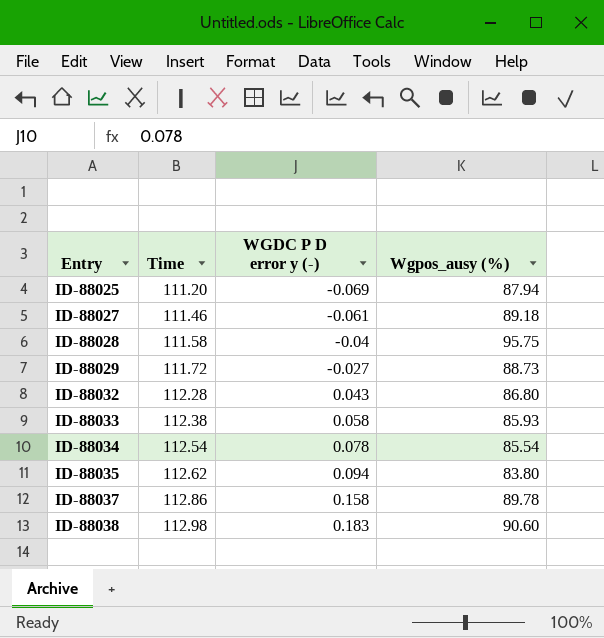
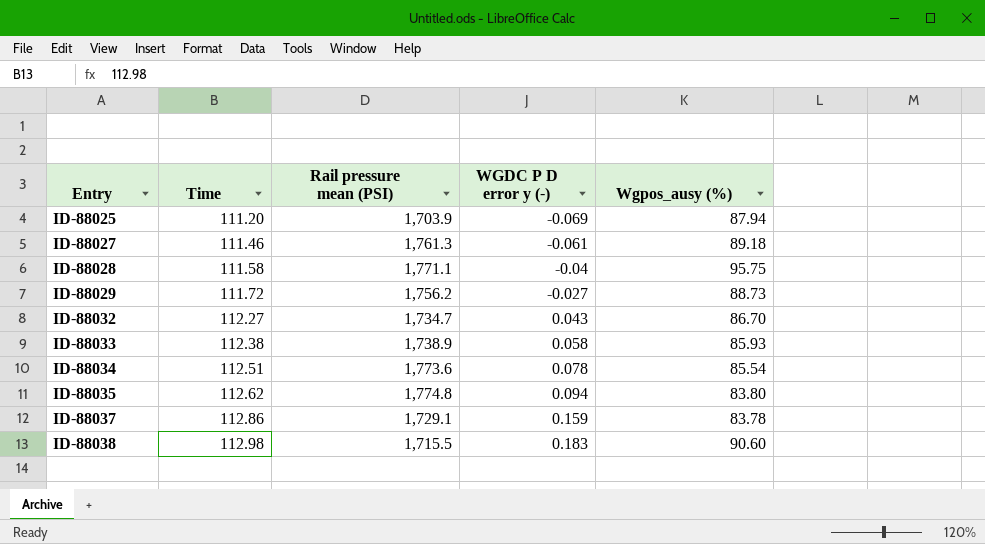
column Rail pressure mean (PSI) | position: none -> 3
ID-88032 | Time: 112.28 -> 112.27
ID-88032 | Wgpos_ausy (%): 86.80 -> 86.70
ID-88034 | Time: 112.54 -> 112.51
ID-88037 | WGDC P D error y (-): 0.158 -> 0.159
ID-88037 | Wgpos_ausy (%): 89.78 -> 83.78

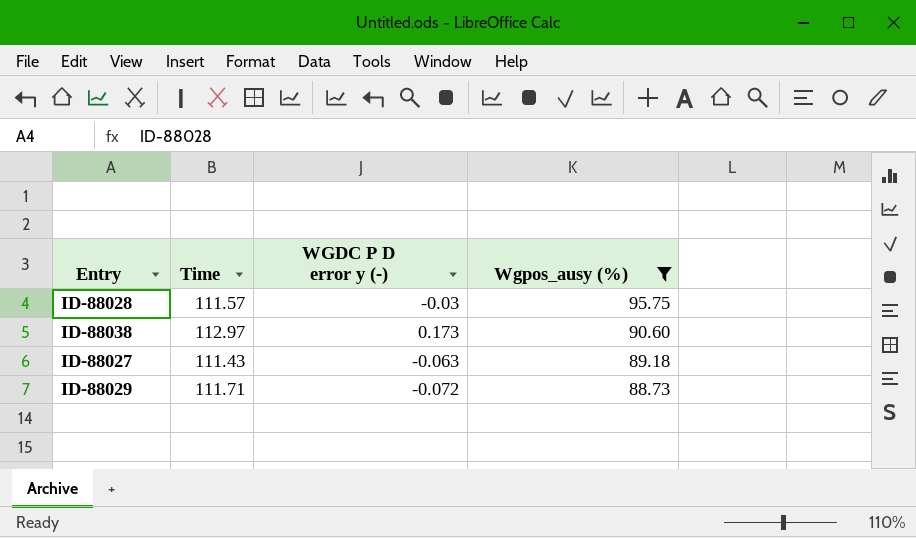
filter: none -> Wgpos_ausy (%) >= 88.73
row order: Entry ascending -> Wgpos_ausy (%) descending
column Rail pressure mean (PSI) | position: 3 -> none
ID-88028 | Time: 111.58 -> 111.57
ID-88028 | WGDC P D error y (-): -0.04 -> -0.03
ID-88038 | Time: 112.98 -> 112.97
ID-88038 | WGDC P D error y (-): 0.183 -> 0.173
ID-88027 | Time: 111.46 -> 111.43
ID-88027 | WGDC P D error y (-): -0.061 -> -0.063
ID-88029 | Time: 111.72 -> 111.71
ID-88029 | WGDC P D error y (-): -0.027 -> -0.072

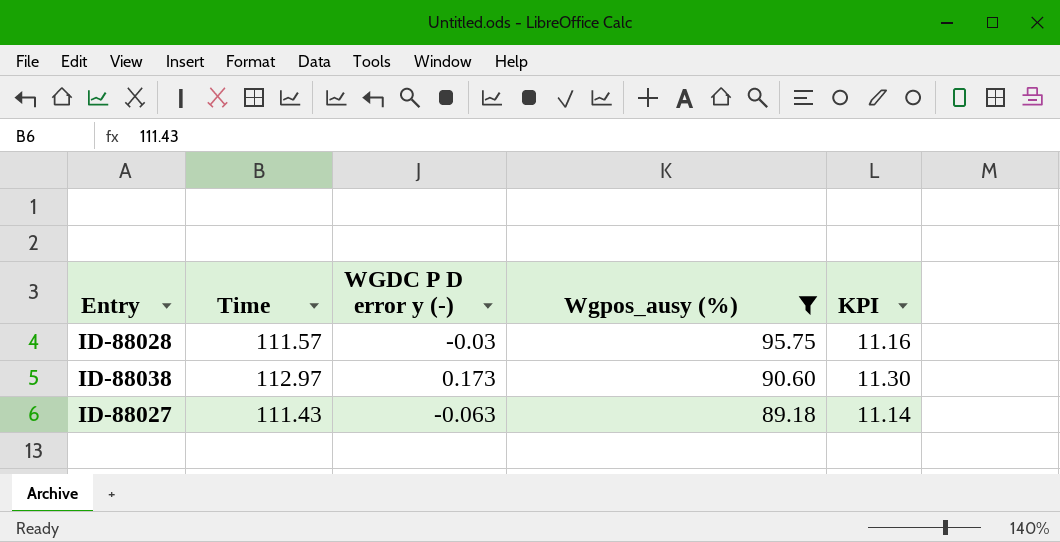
column KPI | formula: none -> [Time] * 0.1
row ID-88029: 111.71 | -0.072 | 88.73 -> none

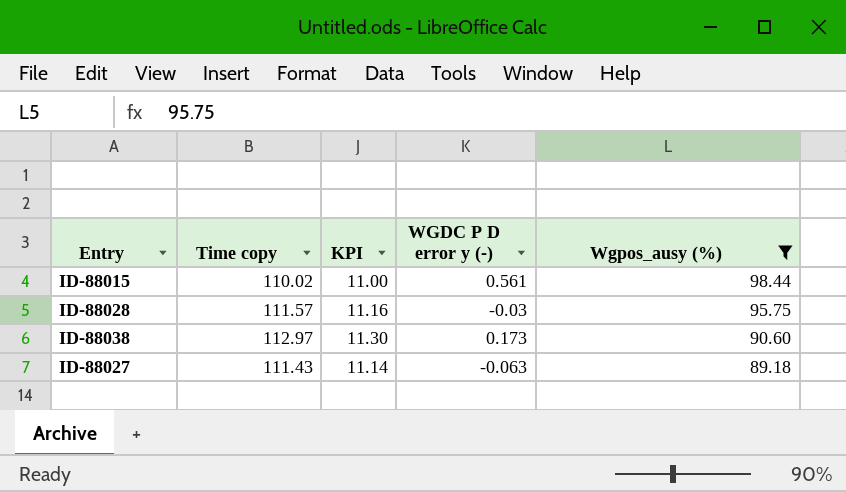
column name: Time -> Time copy
column KPI | position: 5 -> 3
row ID-88015: none -> 110.02 | 11.00 | 0.561 | 98.44

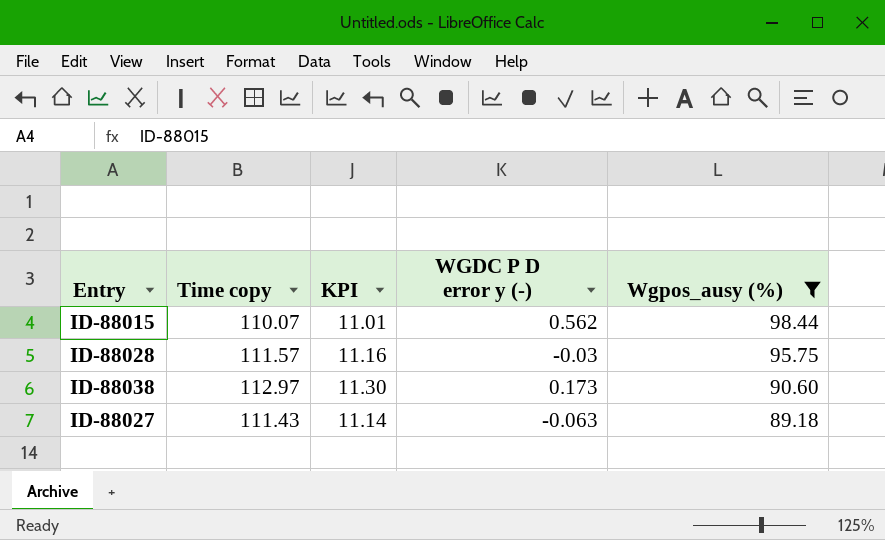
ID-88015 | Time copy: 110.02 -> 110.07
ID-88015 | KPI: 11.00 -> 11.01
ID-88015 | WGDC P D error y (-): 0.561 -> 0.562

